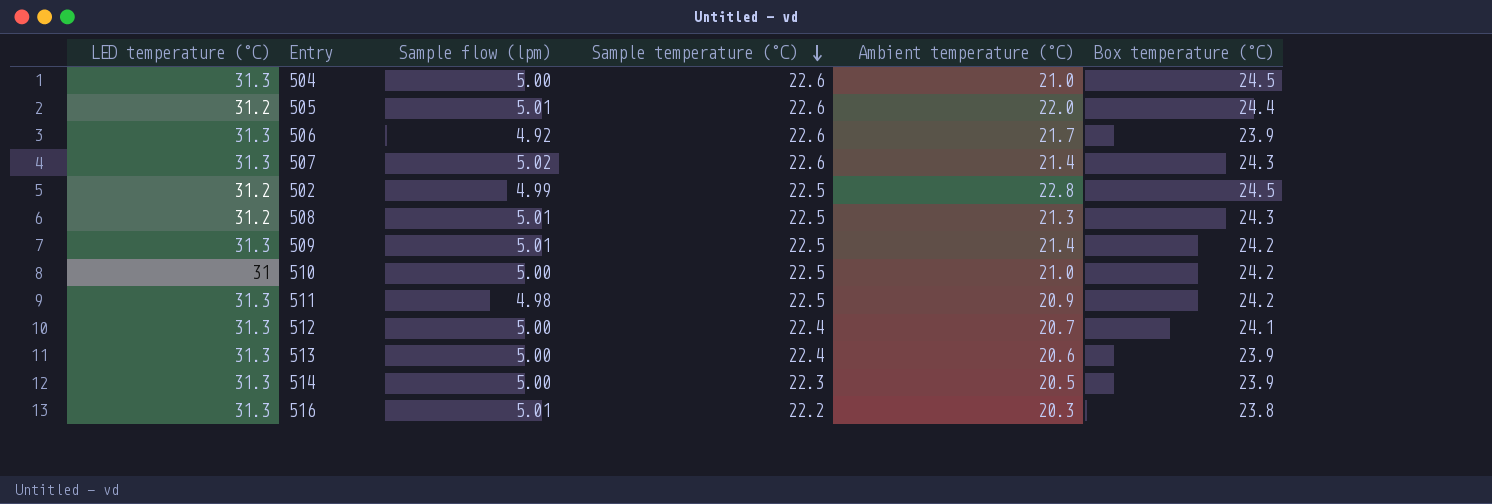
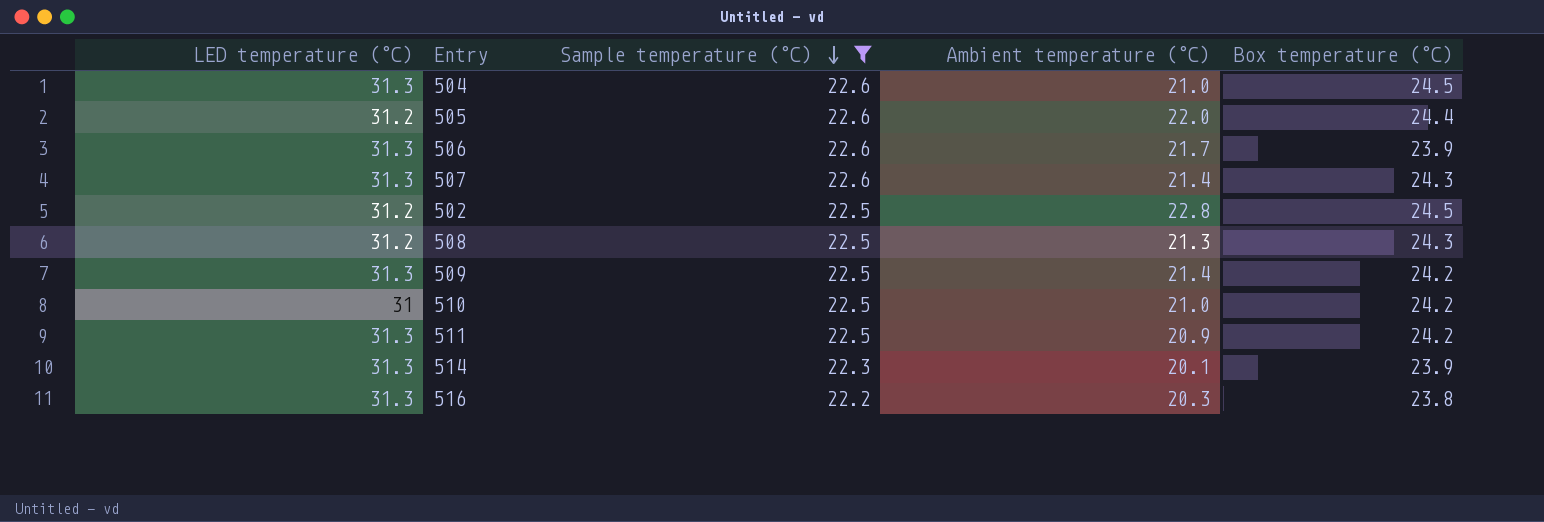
filter: none -> Sample temperature (°C) != 22.4
column Sample flow (lpm) | position: 3 -> none
514 | Ambient temperature (°C): 20.5 -> 20.1

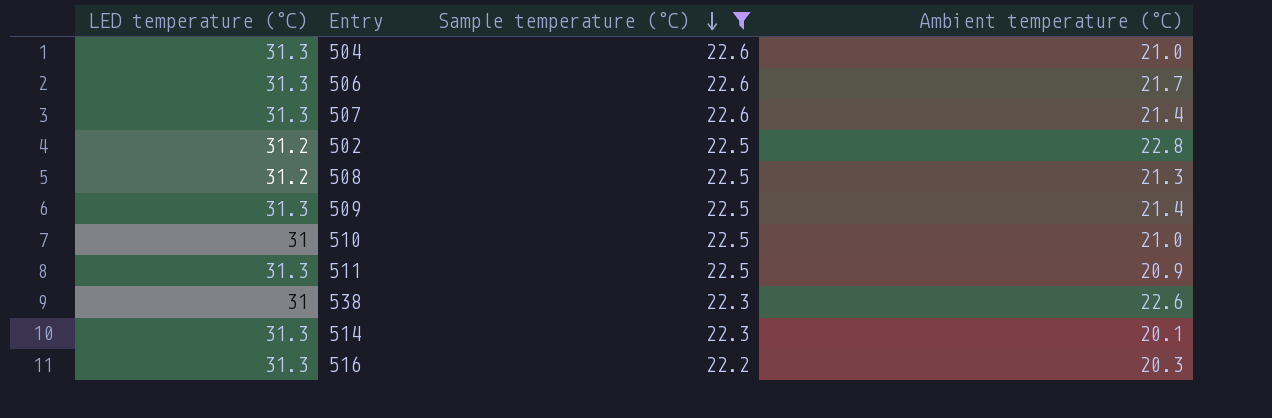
column Box temperature (°C) | position: 5 -> none
row 505: 31.2 | 22.6 | 22.0 | 24.4 -> none
row 538: none -> 31 | 22.3 | 22.6

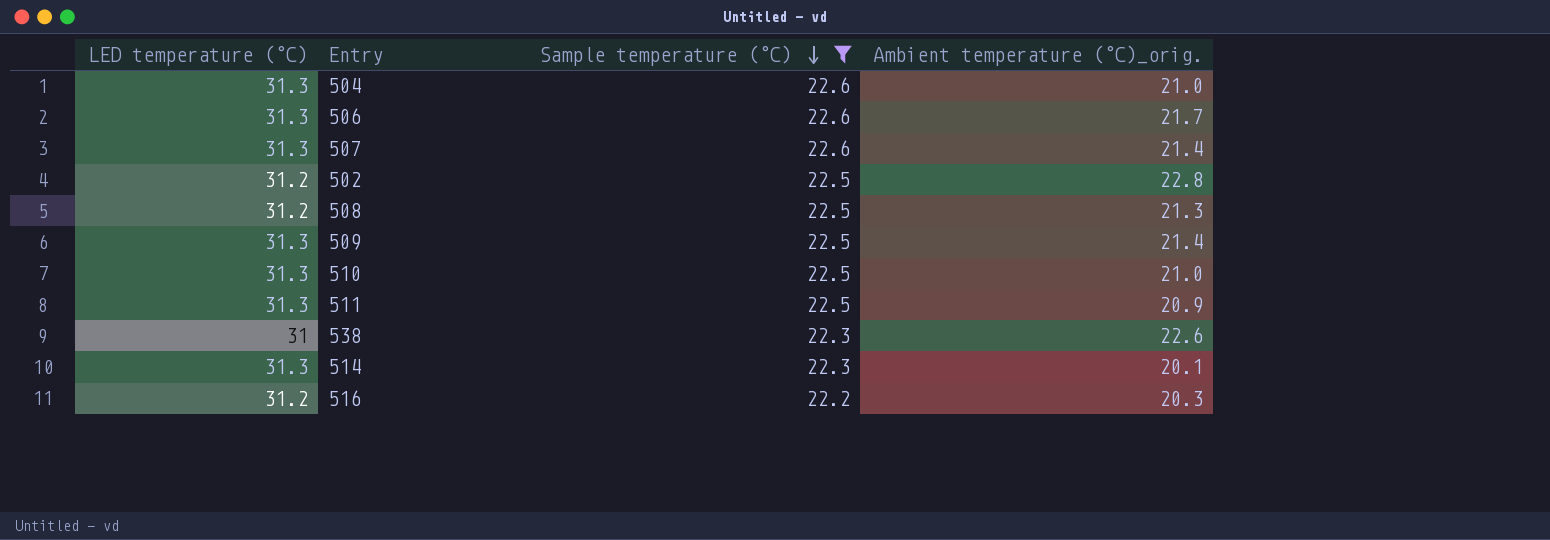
column name: Ambient temperature (°C) -> Ambient temperature (°C)_orig.
510 | LED temperature (°C): 31 -> 31.3
516 | LED temperature (°C): 31.3 -> 31.2

